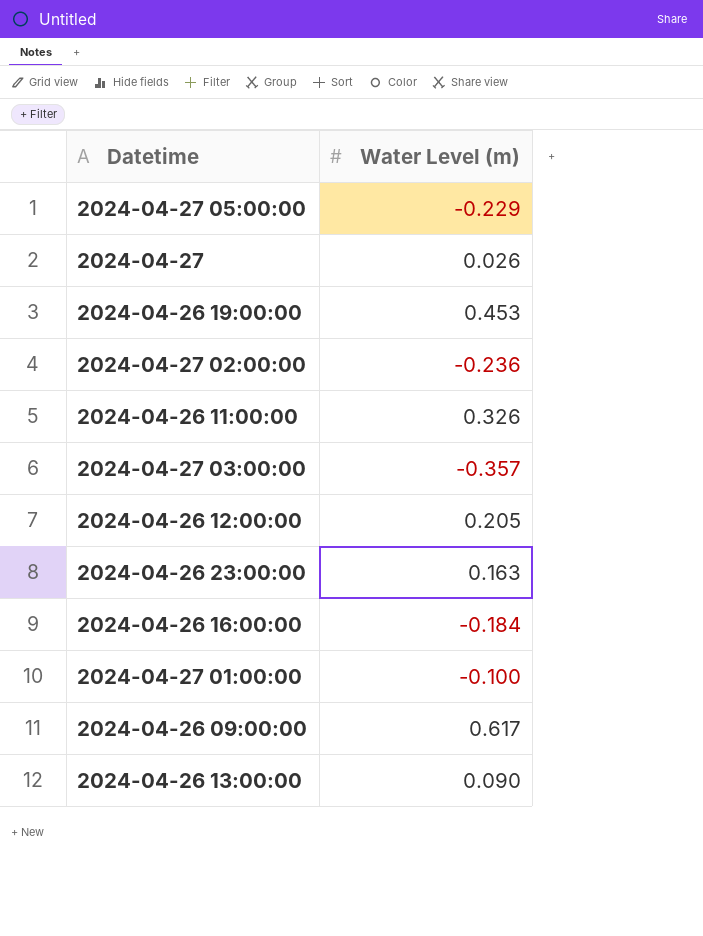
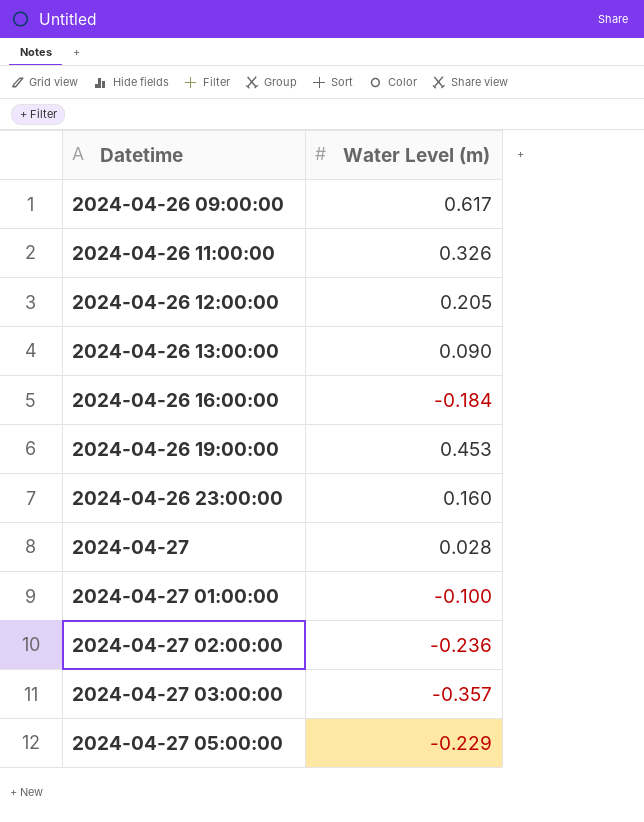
row order: none -> Datetime ascending
2024-04-26 23:00:00 | Water Level (m): 0.163 -> 0.160
2024-04-27 | Water Level (m): 0.026 -> 0.028

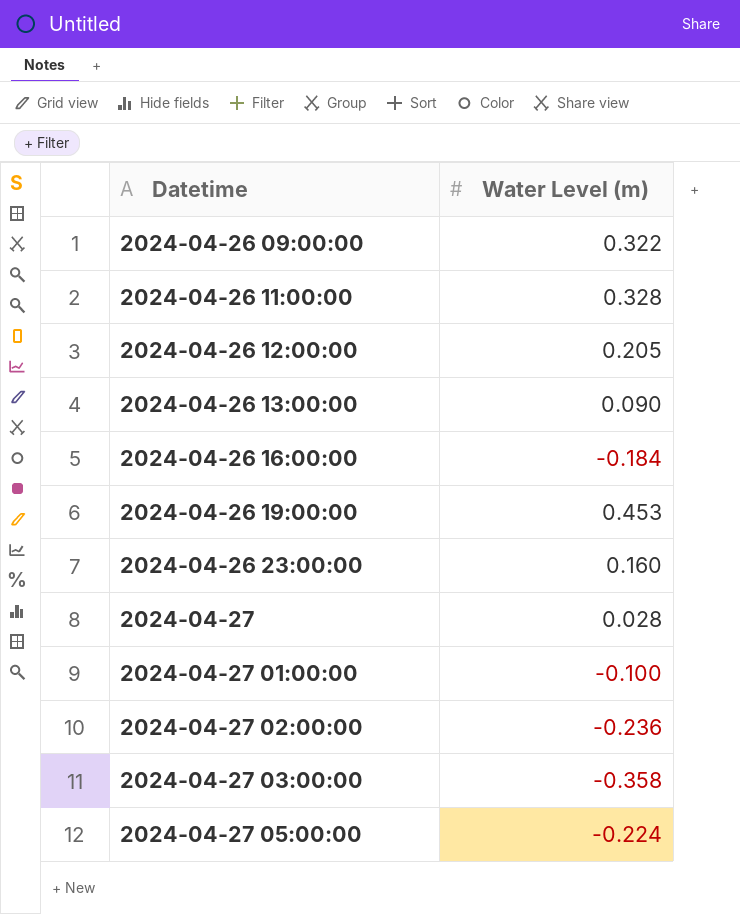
2024-04-26 09:00:00 | Water Level (m): 0.617 -> 0.322
2024-04-26 11:00:00 | Water Level (m): 0.326 -> 0.328
2024-04-27 03:00:00 | Water Level (m): -0.357 -> -0.358
2024-04-27 05:00:00 | Water Level (m): -0.229 -> -0.224

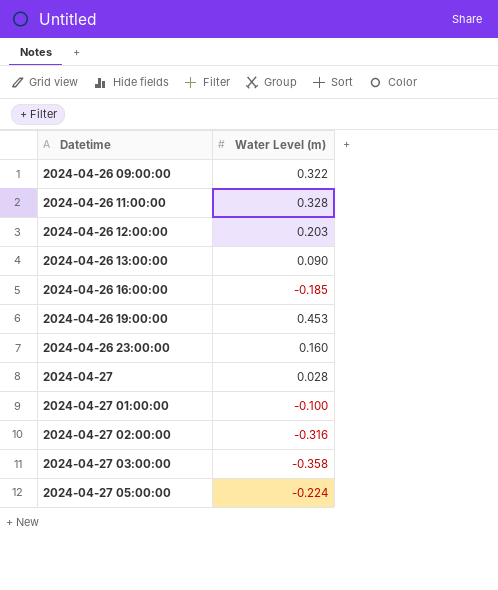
2024-04-26 12:00:00 | Water Level (m): 0.205 -> 0.203
2024-04-26 16:00:00 | Water Level (m): -0.184 -> -0.185
2024-04-27 02:00:00 | Water Level (m): -0.236 -> -0.316

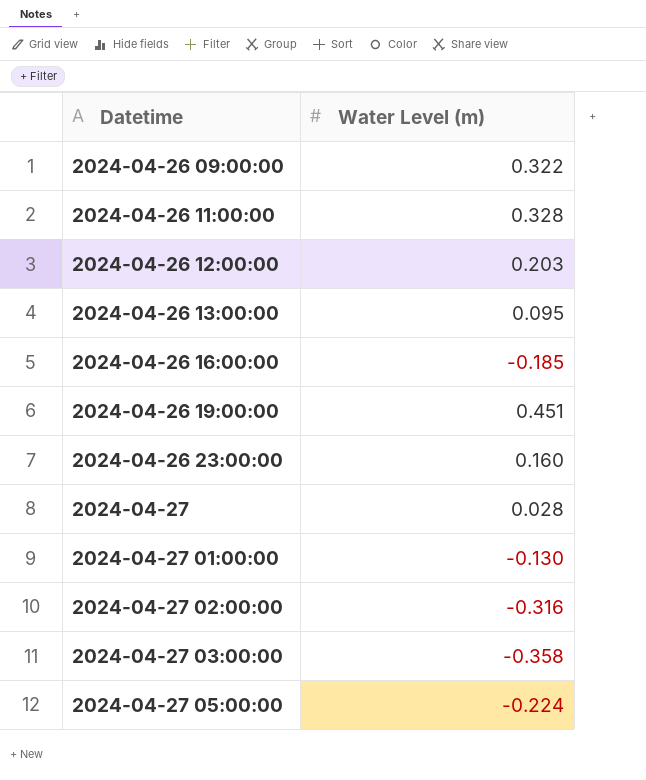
2024-04-26 13:00:00 | Water Level (m): 0.090 -> 0.095
2024-04-26 19:00:00 | Water Level (m): 0.453 -> 0.451
2024-04-27 01:00:00 | Water Level (m): -0.100 -> -0.130

